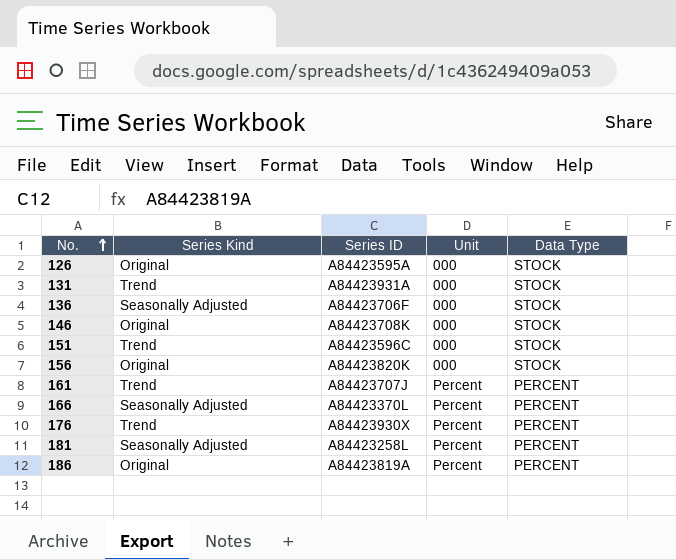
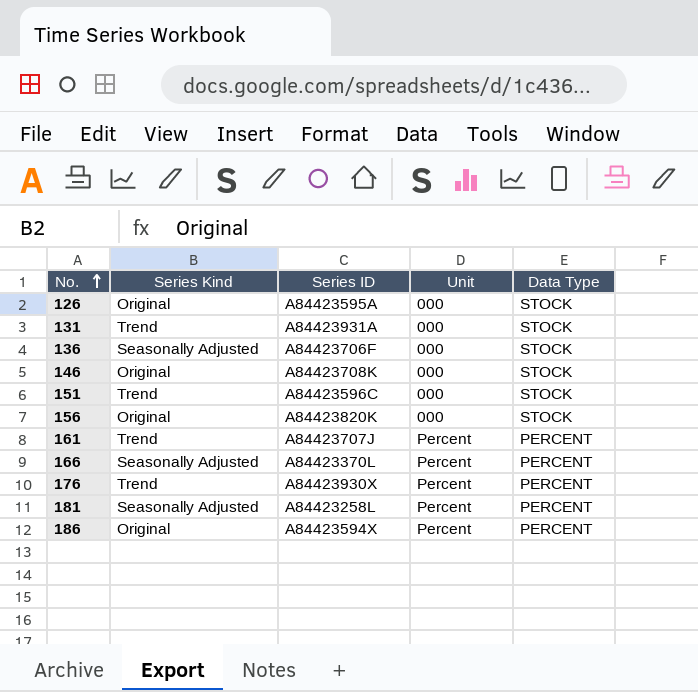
186 | Series ID: A84423819A -> A84423594X

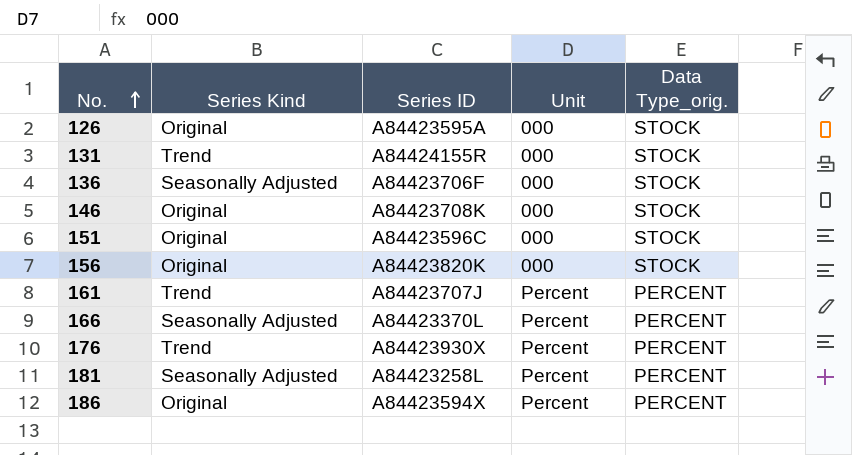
column name: Data Type -> Data Type_orig.
131 | Series ID: A84423931A -> A84424155R
151 | Series Kind: Trend -> Original

